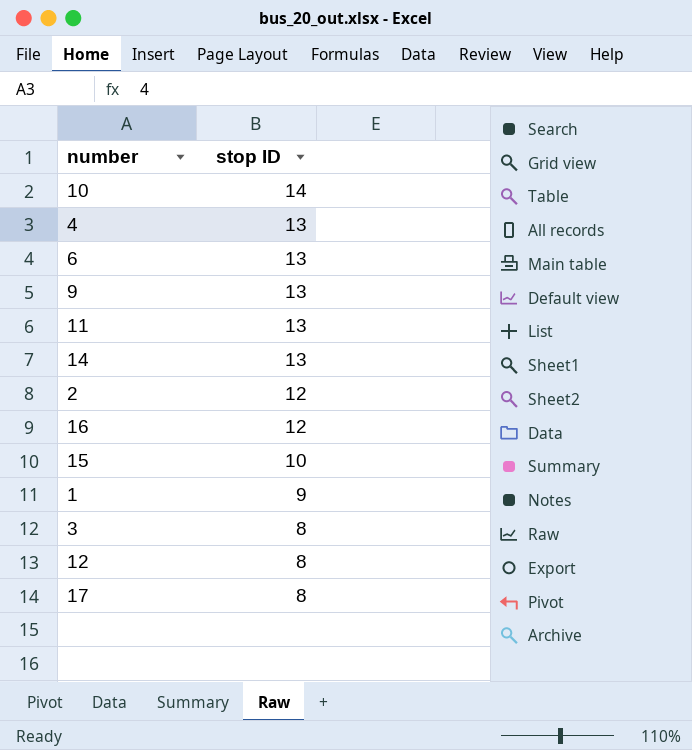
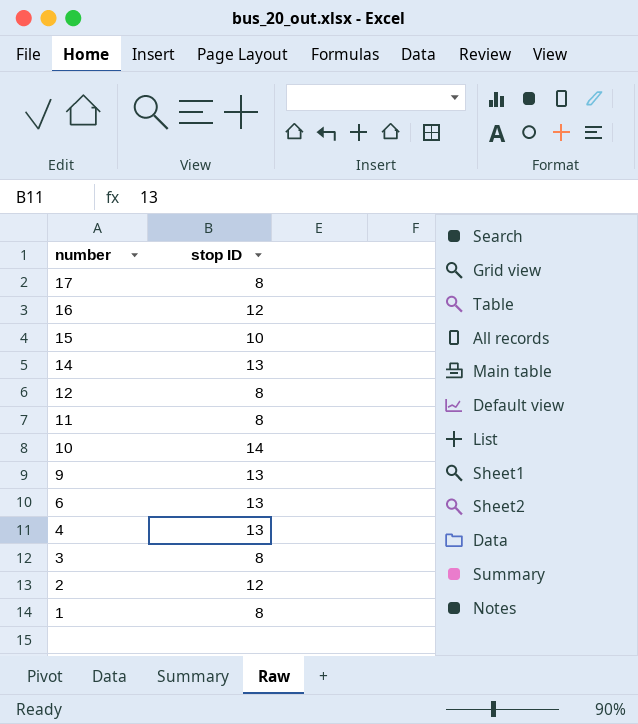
row order: stop ID descending -> number descending
11 | stop ID: 13 -> 8
1 | stop ID: 9 -> 8

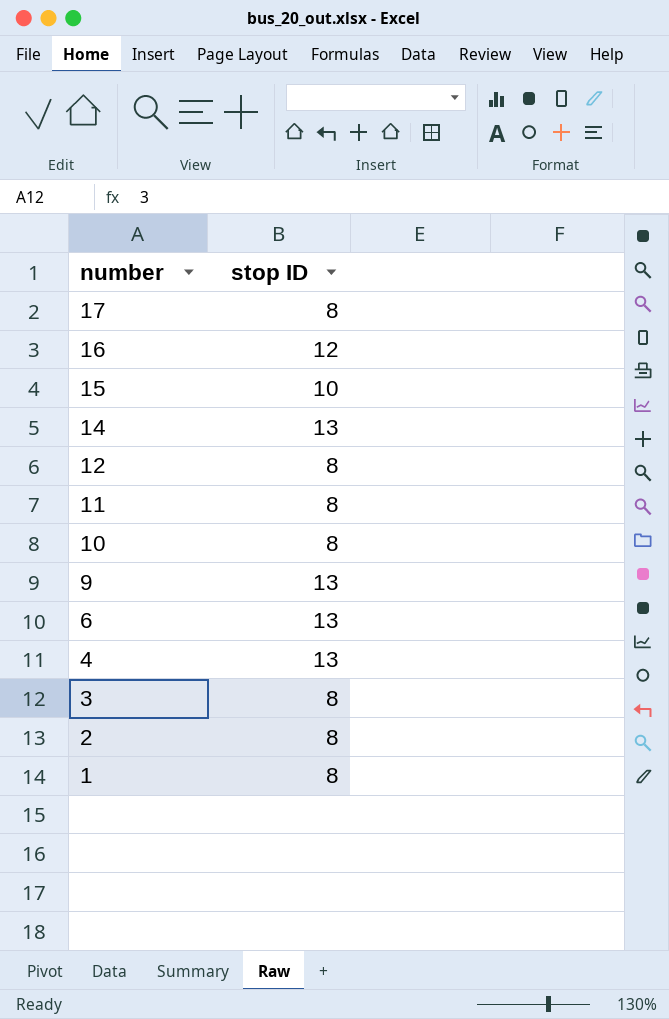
10 | stop ID: 14 -> 8
2 | stop ID: 12 -> 8

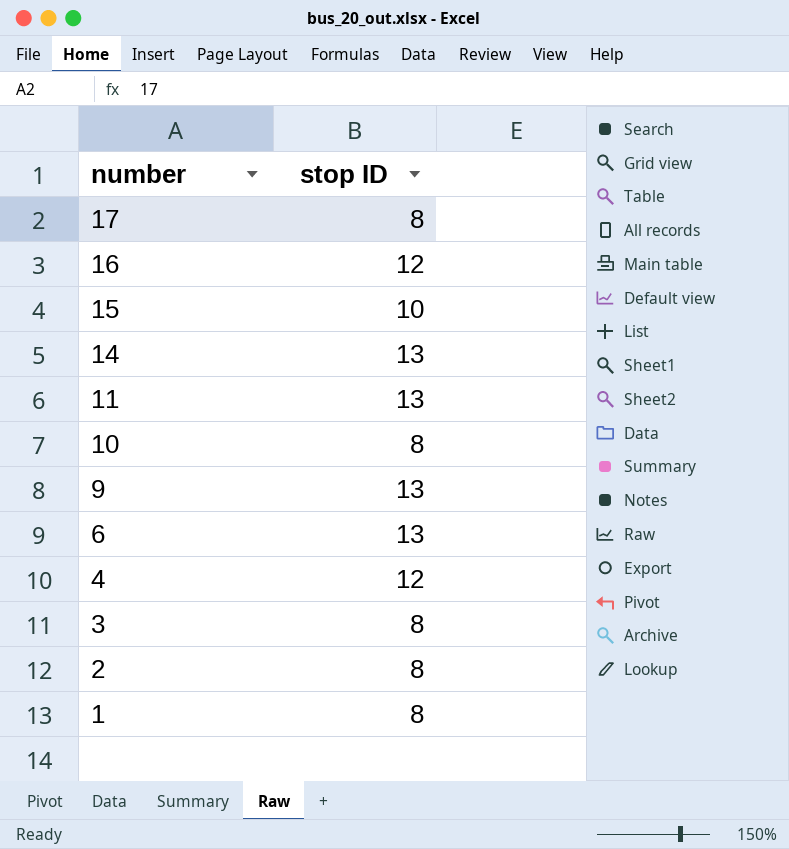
row 12: 8 -> none
11 | stop ID: 8 -> 13
4 | stop ID: 13 -> 12

